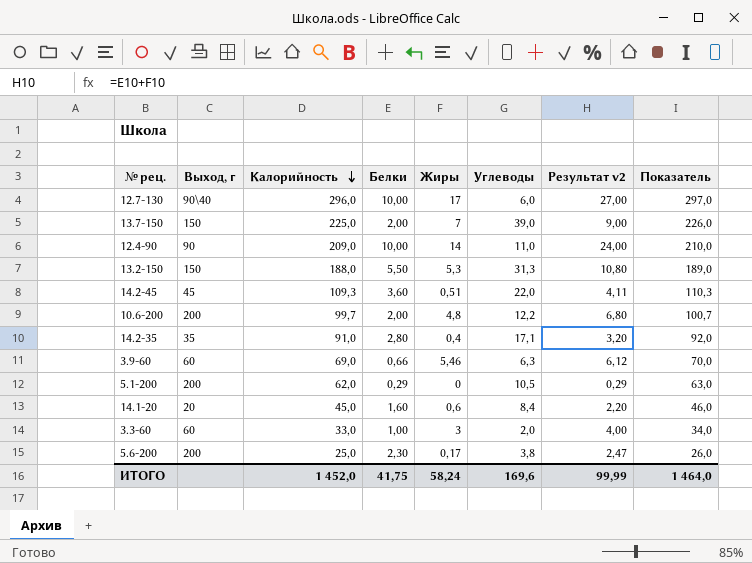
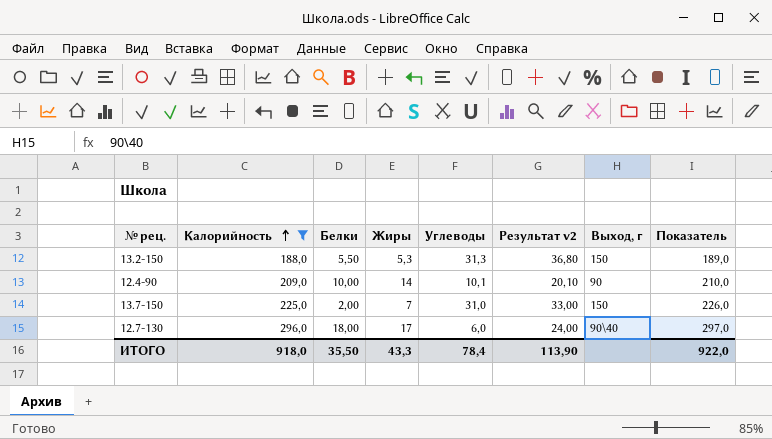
filter: none -> Калорийность >= 188,0
row order: Калорийность descending -> Калорийность ascending
column Результат v2 | formula: [Белки] + [Жиры] -> [Белки] + [Углеводы]
column Выход, г | position: 2 -> 7
12.4-90 | Углеводы: 11,0 -> 10,1
13.7-150 | Углеводы: 39,0 -> 31,0
12.7-130 | Белки: 10,00 -> 18,00
ИТОГО | Калорийность: 1 452,0 -> 918,0
ИТОГО | Белки: 41,75 -> 35,50
ИТОГО | Жиры: 58,24 -> 43,3
ИТОГО | Углеводы: 169,6 -> 78,4
ИТОГО | Результат v2: 99,99 -> 113,90
ИТОГО | Показатель: 1 464,0 -> 922,0

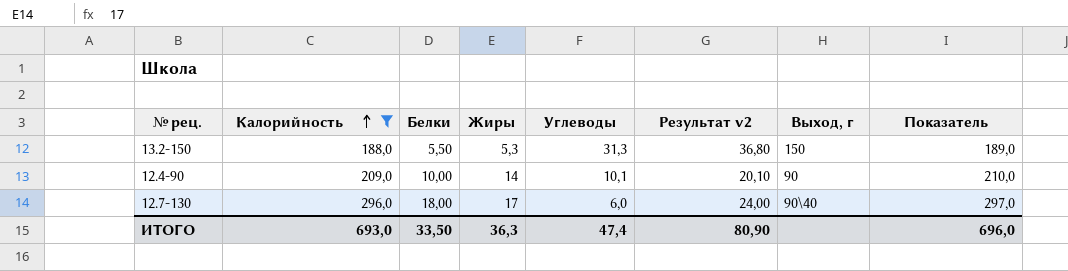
row 13.7-150: 225,0 | 2,00 | 7 | 31,0 | 33,00 | 150 | 226,0 -> none
ИТОГО | Калорийность: 918,0 -> 693,0
ИТОГО | Белки: 35,50 -> 33,50
ИТОГО | Жиры: 43,3 -> 36,3
ИТОГО | Углеводы: 78,4 -> 47,4
ИТОГО | Результат v2: 113,90 -> 80,90
ИТОГО | Показатель: 922,0 -> 696,0

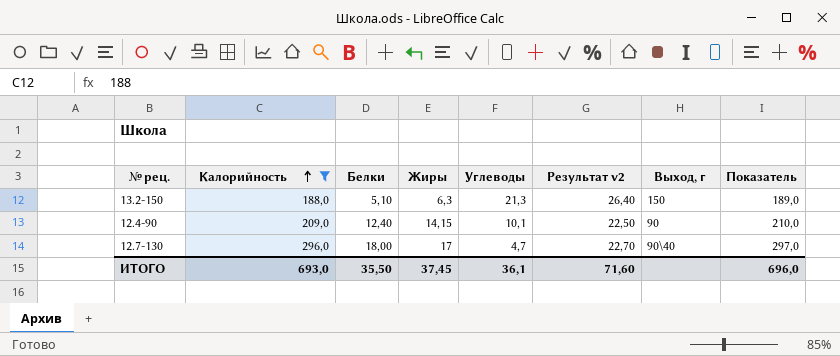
13.2-150 | Белки: 5,50 -> 5,10
13.2-150 | Жиры: 5,3 -> 6,3
13.2-150 | Углеводы: 31,3 -> 21,3
13.2-150 | Результат v2: 36,80 -> 26,40
12.4-90 | Белки: 10,00 -> 12,40
12.4-90 | Жиры: 14 -> 14,15
12.4-90 | Результат v2: 20,10 -> 22,50
12.7-130 | Углеводы: 6,0 -> 4,7
12.7-130 | Результат v2: 24,00 -> 22,70
ИТОГО | Белки: 33,50 -> 35,50
ИТОГО | Жиры: 36,3 -> 37,45
ИТОГО | Углеводы: 47,4 -> 36,1
ИТОГО | Результат v2: 80,90 -> 71,60

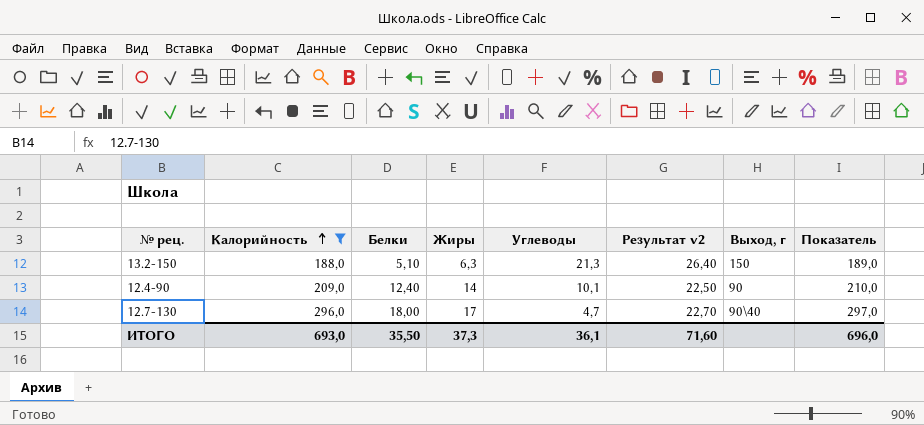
12.4-90 | Жиры: 14,15 -> 14
ИТОГО | Жиры: 37,45 -> 37,3

